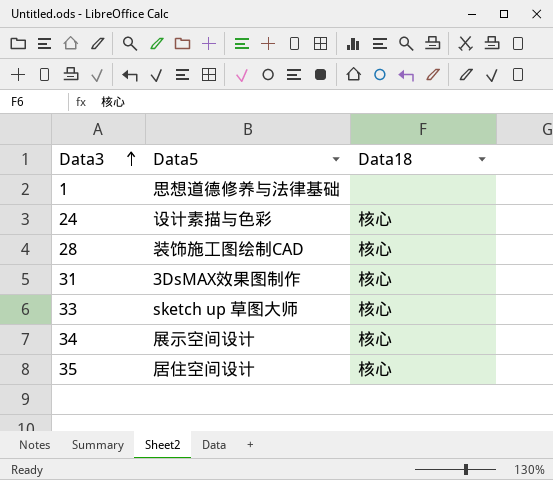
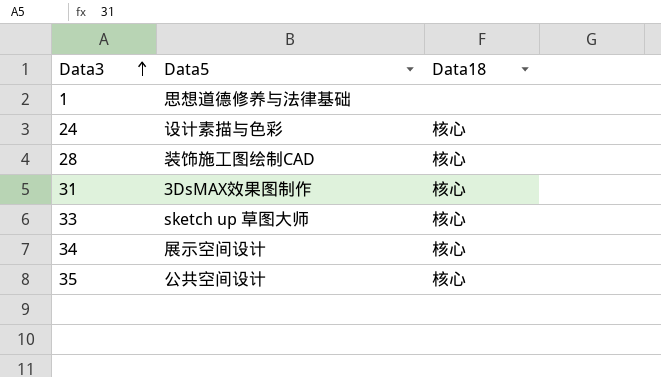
35 | Data5: 居住空间设计 -> 公共空间设计

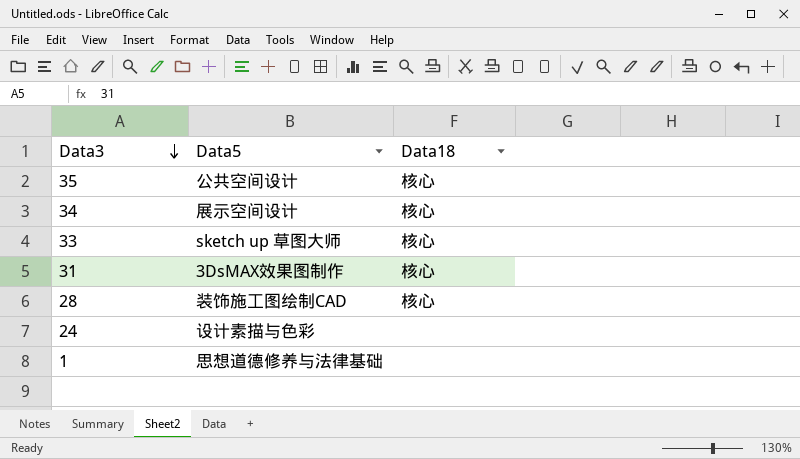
row order: Data3 ascending -> Data3 descending
24 | Data18: 核心 -> none

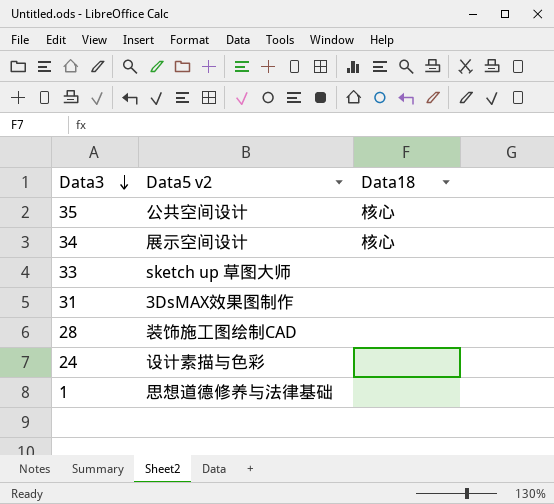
column name: Data5 -> Data5 v2
33 | Data18: 核心 -> none
31 | Data18: 核心 -> none
28 | Data18: 核心 -> none

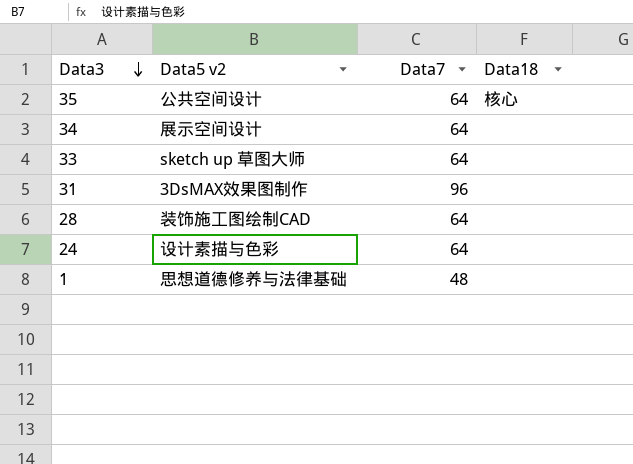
column Data7 | position: none -> 3
34 | Data18: 核心 -> none

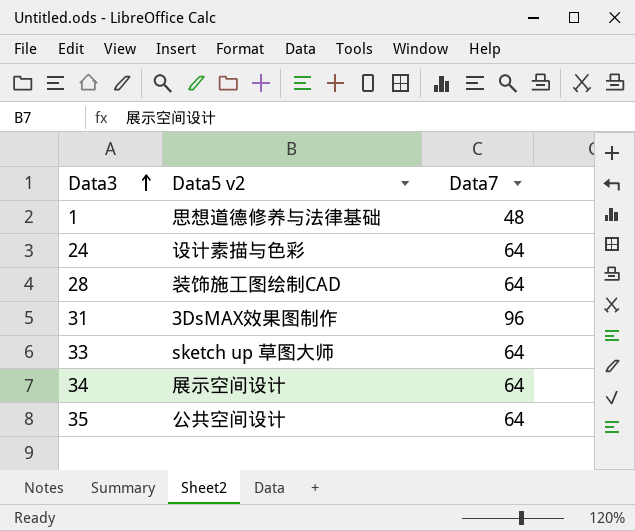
row order: Data3 descending -> Data3 ascending
column Data18 | position: 4 -> none

